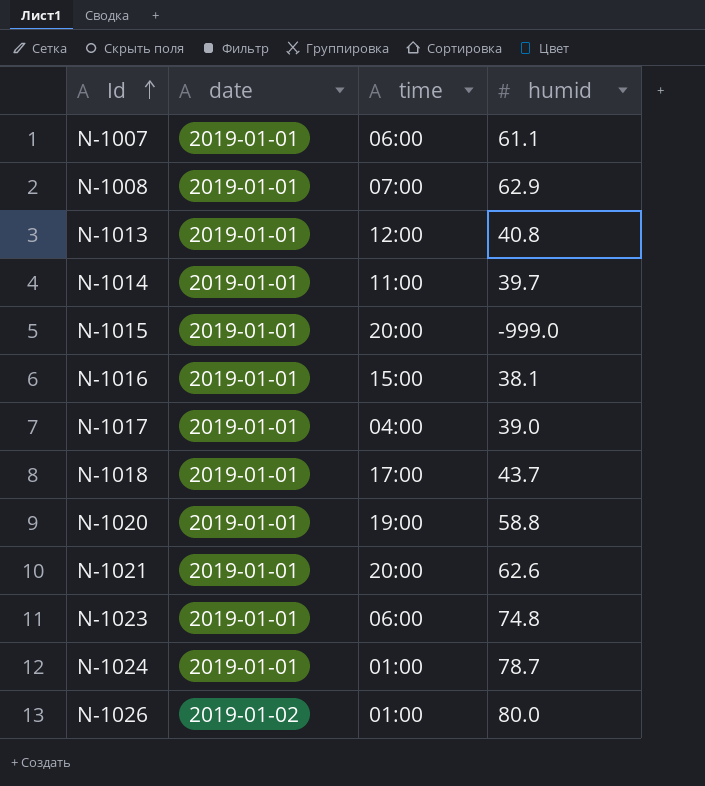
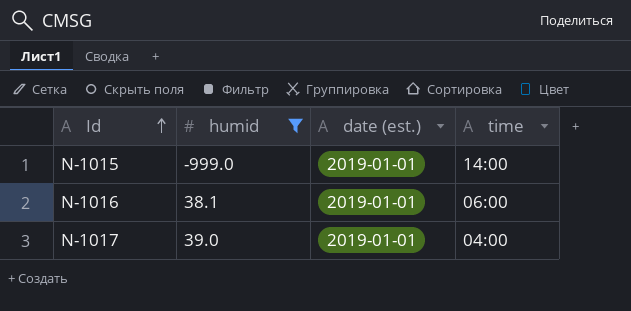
filter: none -> humid <= 39.0
column humid | position: 4 -> 2
column name: date -> date (est.)
N-1015 | time: 20:00 -> 14:00
N-1016 | time: 15:00 -> 06:00

